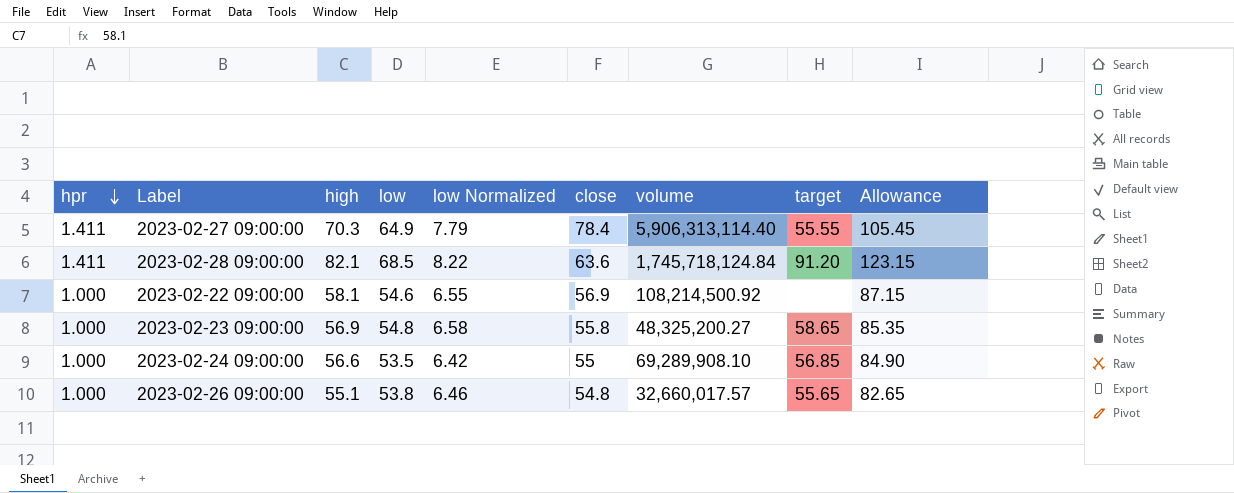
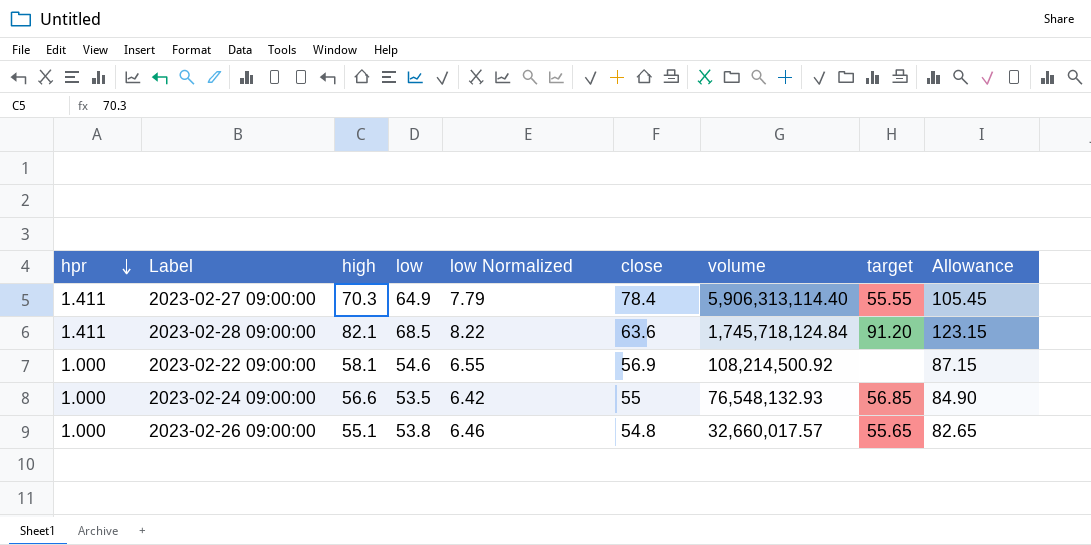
row 2023-02-23 09:00:00: 1.000 | 56.9 | 54.8 | 6.58 | 55.8 | 48,325,200.27 | 58.65 | 85.35 -> none
2023-02-24 09:00:00 | volume: 69,289,908.10 -> 76,548,132.93

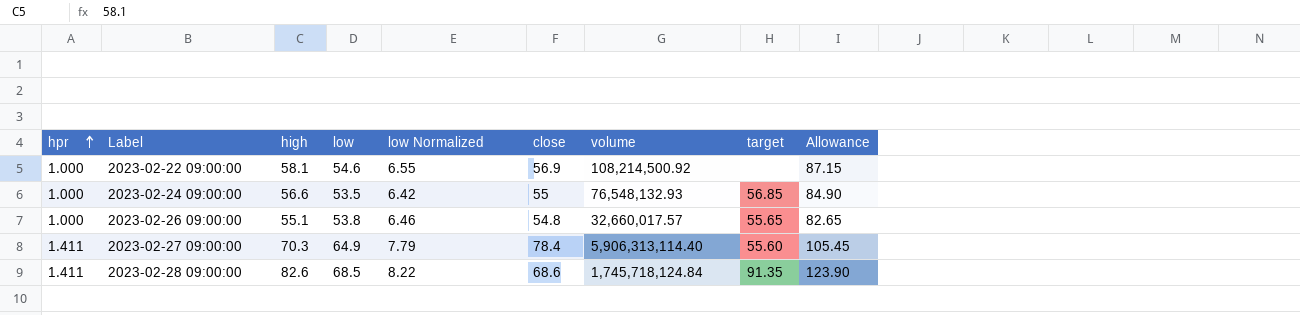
row order: hpr descending -> hpr ascending
2023-02-27 09:00:00 | target: 55.55 -> 55.60
2023-02-28 09:00:00 | high: 82.1 -> 82.6
2023-02-28 09:00:00 | close: 63.6 -> 68.6
2023-02-28 09:00:00 | target: 91.20 -> 91.35
2023-02-28 09:00:00 | Allowance: 123.15 -> 123.90

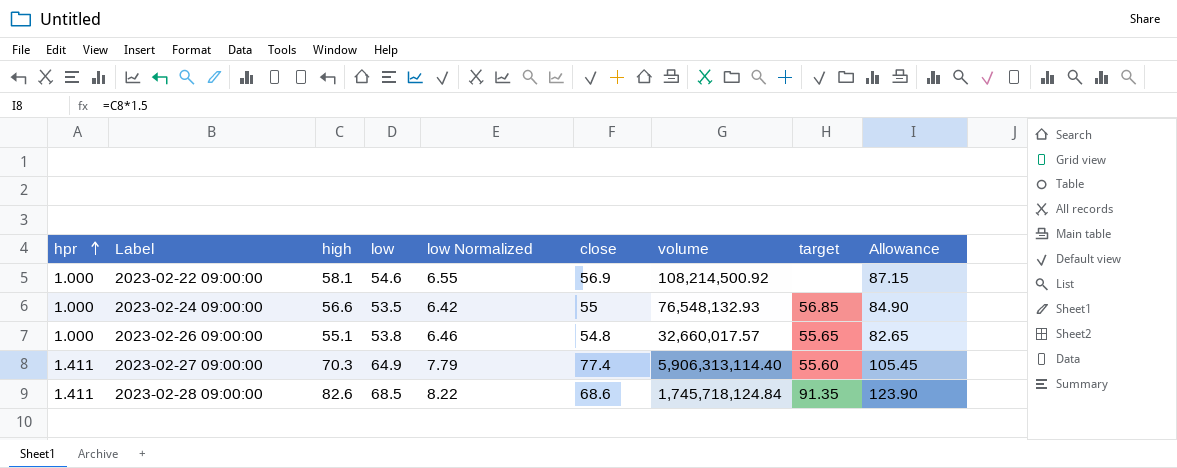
2023-02-27 09:00:00 | close: 78.4 -> 77.4

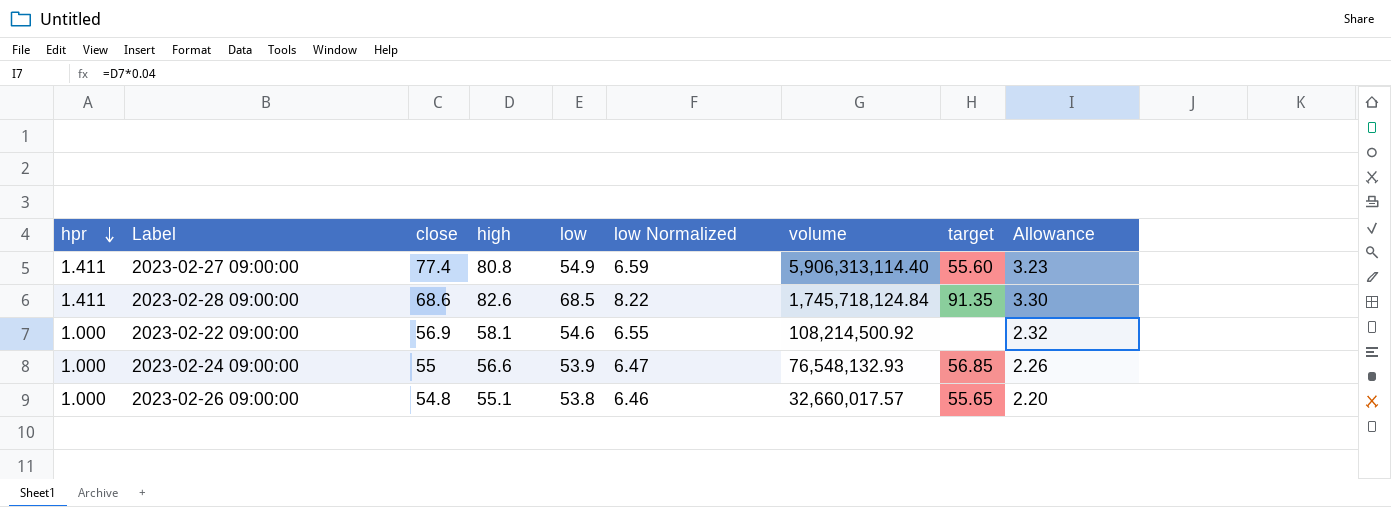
row order: hpr ascending -> hpr descending
column close | position: 6 -> 3
column Allowance | formula: [high] * 1.5 -> [high] * 0.04
2023-02-27 09:00:00 | high: 70.3 -> 80.8
2023-02-27 09:00:00 | low: 64.9 -> 54.9
2023-02-27 09:00:00 | low Normalized: 7.79 -> 6.59
2023-02-24 09:00:00 | low: 53.5 -> 53.9
2023-02-24 09:00:00 | low Normalized: 6.42 -> 6.47

